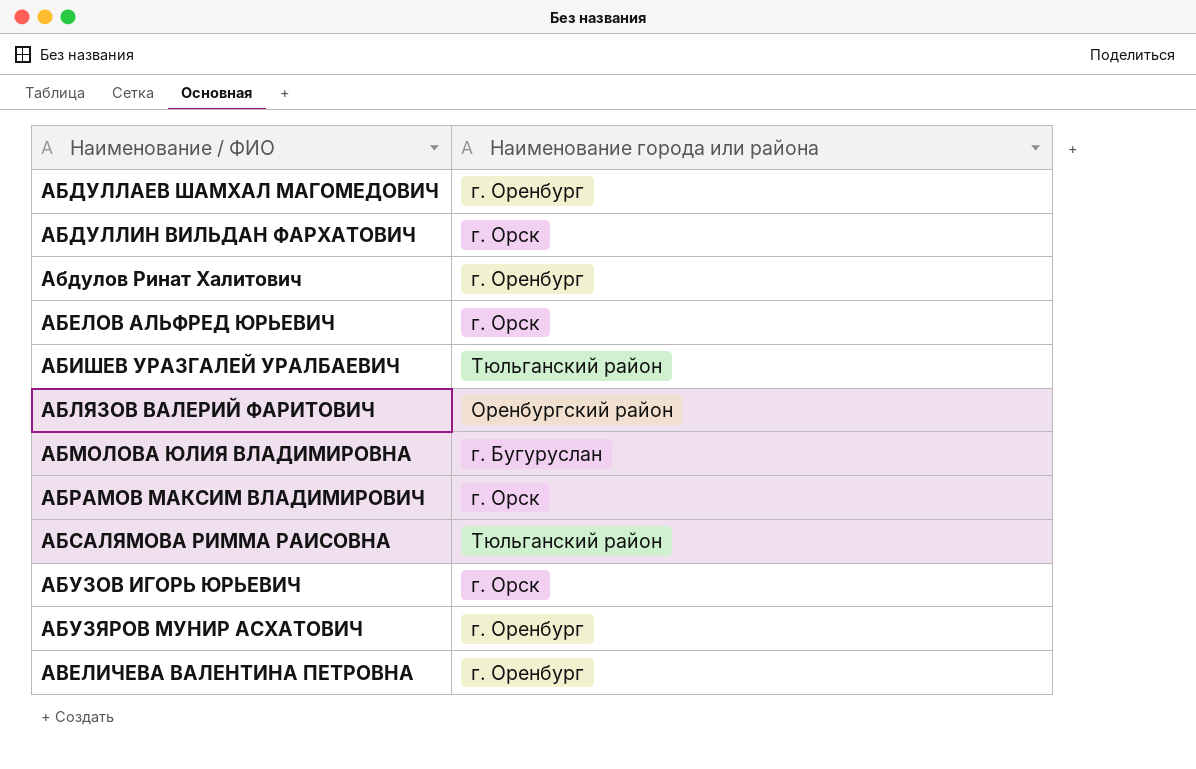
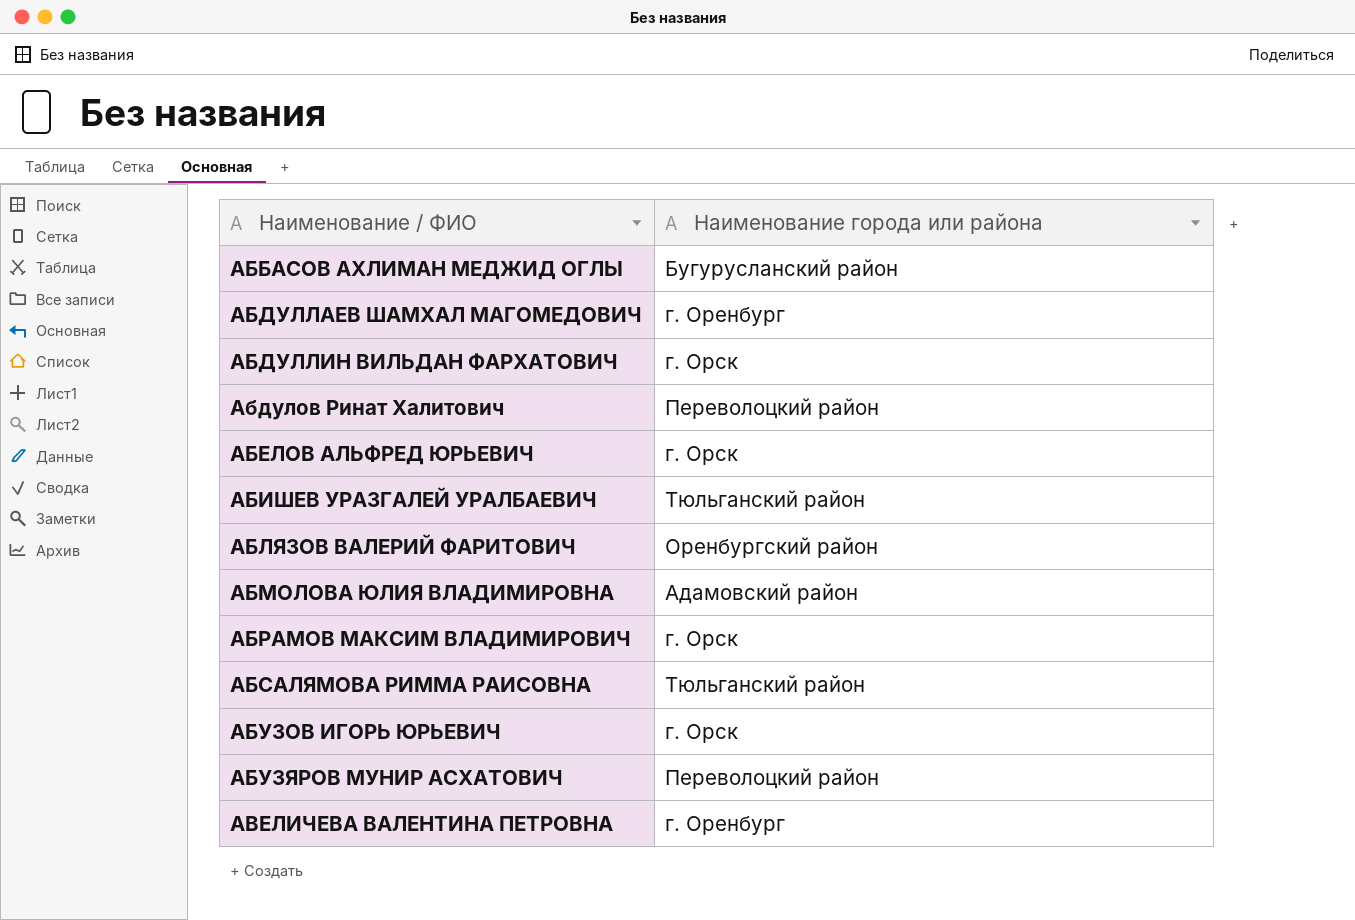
row АББАСОВ АХЛИМАН МЕДЖИД ОГЛЫ: none -> Бугурусланский район
Абдулов Ринат Халитович | Наименование города или района: г. Оренбург -> Переволоцкий район
АБМОЛОВА ЮЛИЯ ВЛАДИМИРОВНА | Наименование города или района: г. Бугуруслан -> Адамовский район
АБУЗЯРОВ МУНИР АСХАТОВИЧ | Наименование города или района: г. Оренбург -> Переволоцкий район

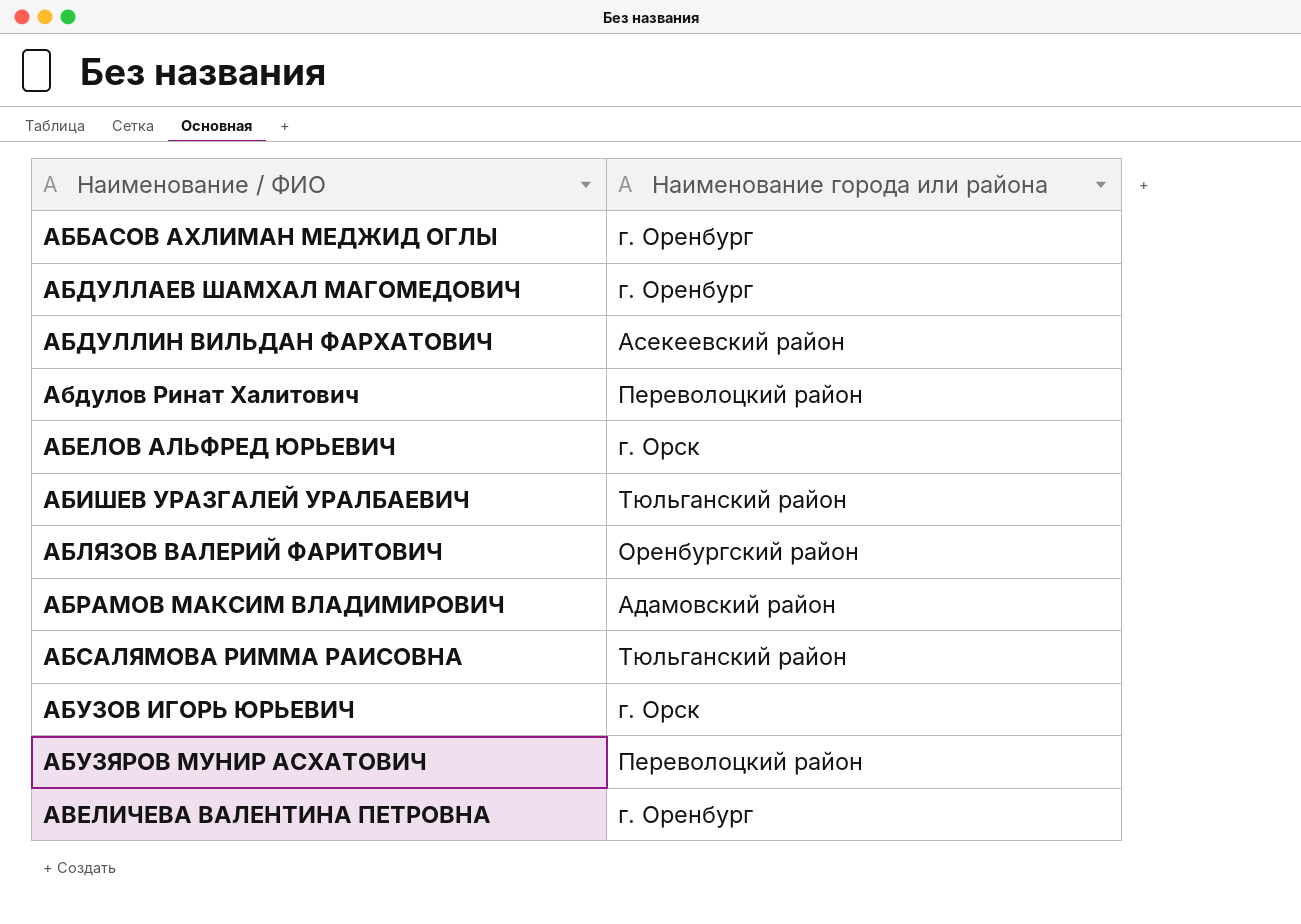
row АБМОЛОВА ЮЛИЯ ВЛАДИМИРОВНА: Адамовский район -> none
АББАСОВ АХЛИМАН МЕДЖИД ОГЛЫ | Наименование города или района: Бугурусланский район -> г. Оренбург
АБДУЛЛИН ВИЛЬДАН ФАРХАТОВИЧ | Наименование города или района: г. Орск -> Асекеевский район
АБРАМОВ МАКСИМ ВЛАДИМИРОВИЧ | Наименование города или района: г. Орск -> Адамовский район

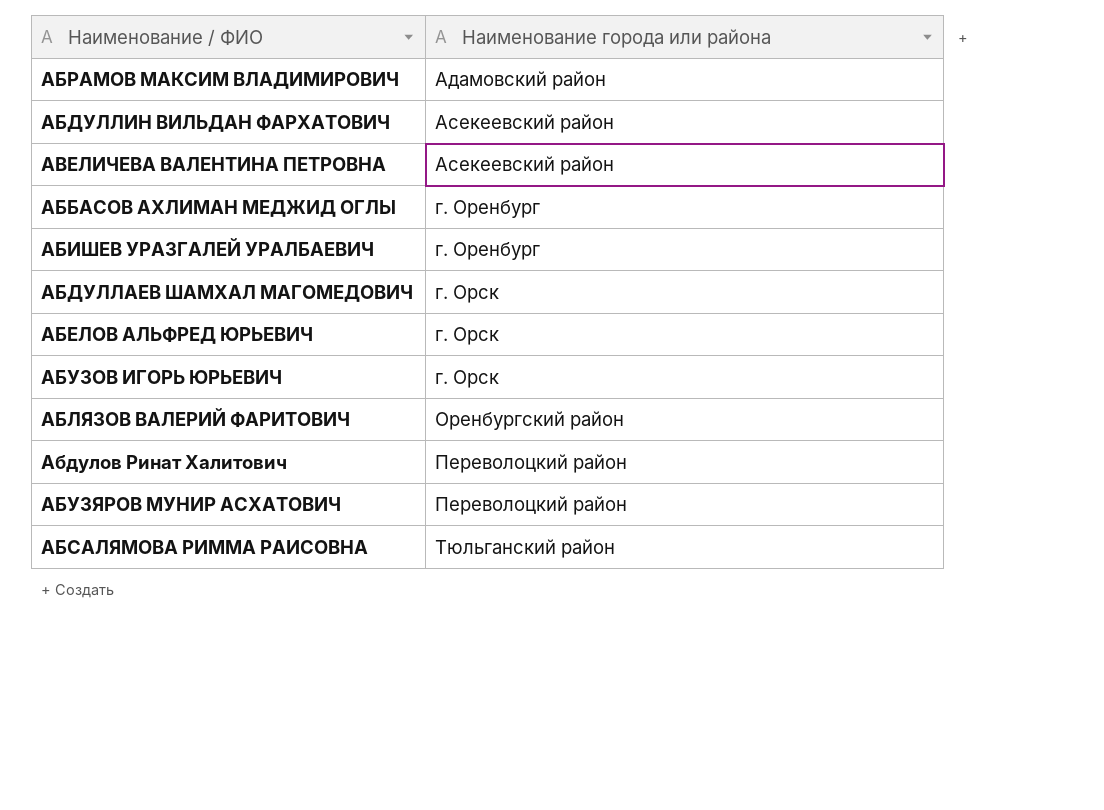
row order: Наименование / ФИО ascending -> Наименование города или района ascending
АВЕЛИЧЕВА ВАЛЕНТИНА ПЕТРОВНА | Наименование города или района: г. Оренбург -> Асекеевский район
АБИШЕВ УРАЗГАЛЕЙ УРАЛБАЕВИЧ | Наименование города или района: Тюльганский район -> г. Оренбург
АБДУЛЛАЕВ ШАМХАЛ МАГОМЕДОВИЧ | Наименование города или района: г. Оренбург -> г. Орск

